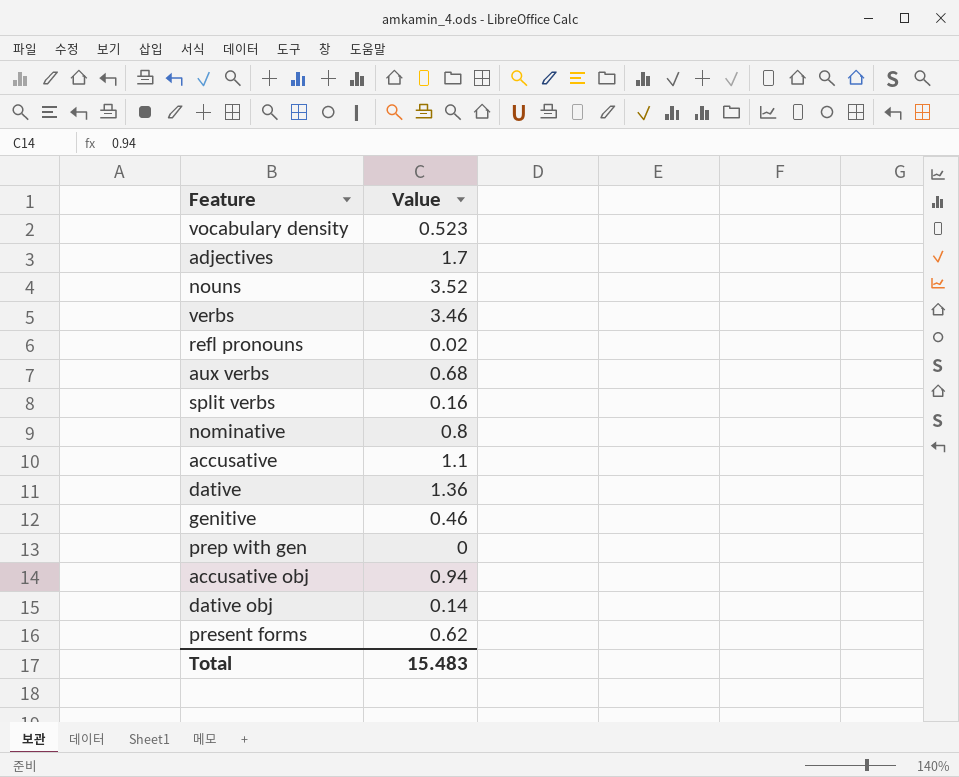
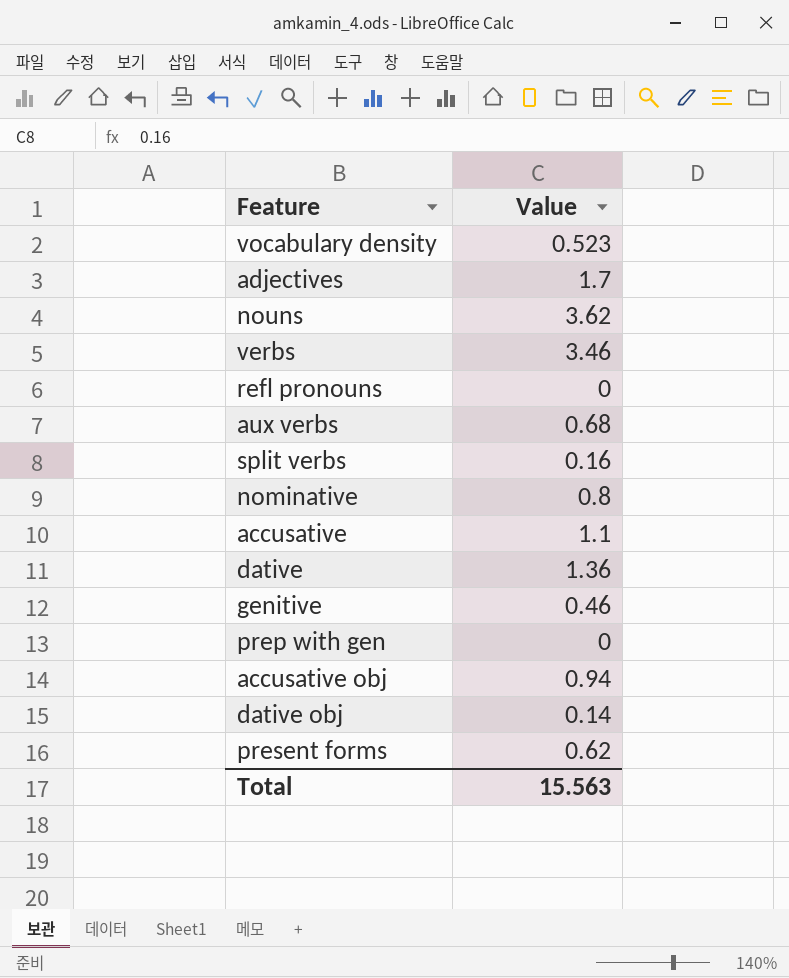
nouns | Value: 3.52 -> 3.62
refl pronouns | Value: 0.02 -> 0
Total | Value: 15.483 -> 15.563

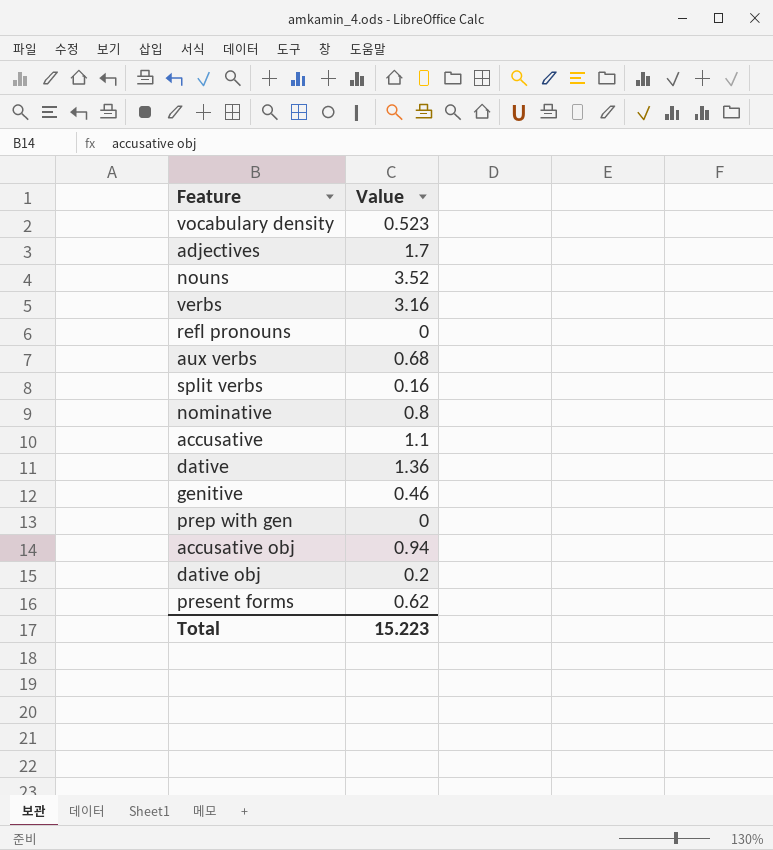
nouns | Value: 3.62 -> 3.52
verbs | Value: 3.46 -> 3.16
dative obj | Value: 0.14 -> 0.2
Total | Value: 15.563 -> 15.223

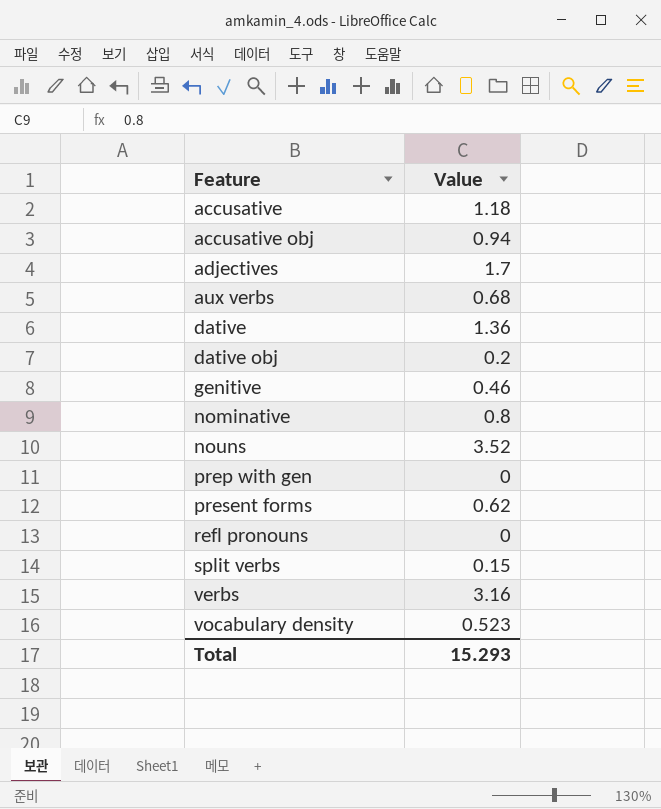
row order: none -> Feature ascending
accusative | Value: 1.1 -> 1.18
split verbs | Value: 0.16 -> 0.15
Total | Value: 15.223 -> 15.293

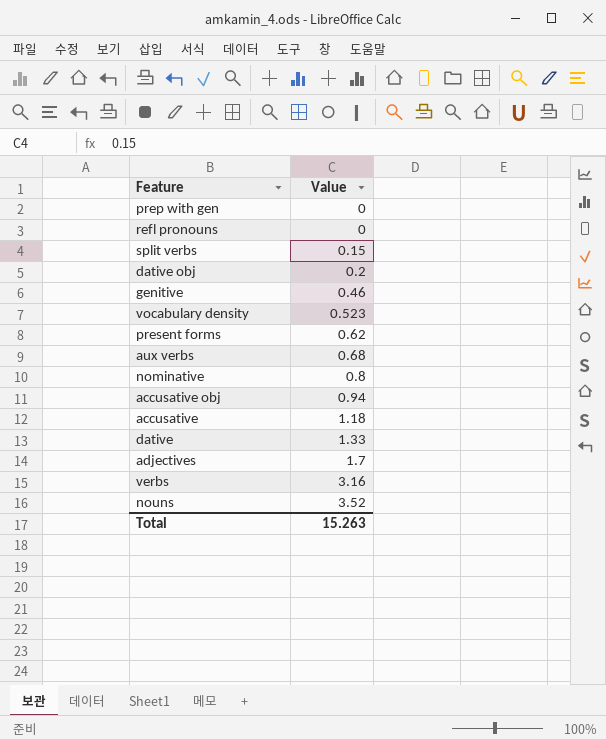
row order: Feature ascending -> Value ascending
dative | Value: 1.36 -> 1.33
Total | Value: 15.293 -> 15.263

